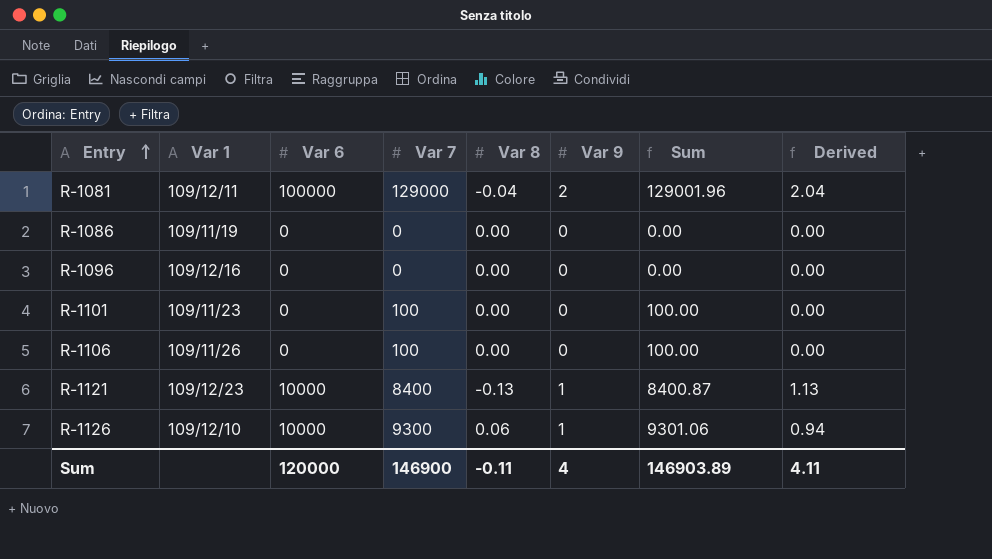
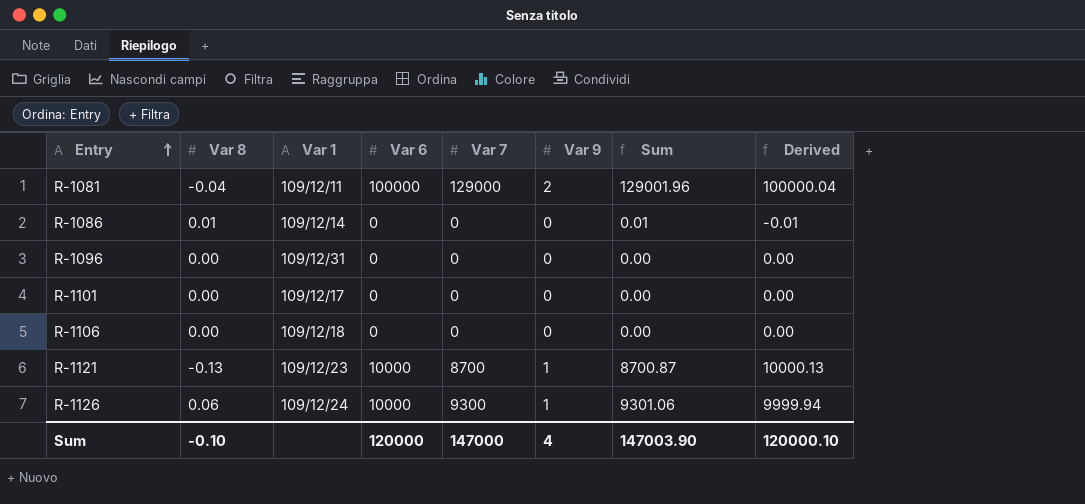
column Var 8 | position: 5 -> 2
column Derived | formula: [Var 9] - [Var 8] -> [Var 6] - [Var 8]
R-1086 | Var 8: 0.00 -> 0.01
R-1086 | Var 1: 109/11/19 -> 109/12/14
R-1086 | Sum: 0.00 -> 0.01
R-1096 | Var 1: 109/12/16 -> 109/12/31
R-1101 | Var 1: 109/11/23 -> 109/12/17
R-1101 | Var 7: 100 -> 0
R-1101 | Sum: 100.00 -> 0.00
R-1106 | Var 1: 109/11/26 -> 109/12/18
R-1106 | Var 7: 100 -> 0
R-1106 | Sum: 100.00 -> 0.00
R-1121 | Var 7: 8400 -> 8700
R-1121 | Sum: 8400.87 -> 8700.87
R-1126 | Var 1: 109/12/10 -> 109/12/24
Sum | Var 8: -0.11 -> -0.10
Sum | Var 7: 146900 -> 147000
Sum | Sum: 146903.89 -> 147003.90
Sum | Derived: 4.11 -> 120000.10

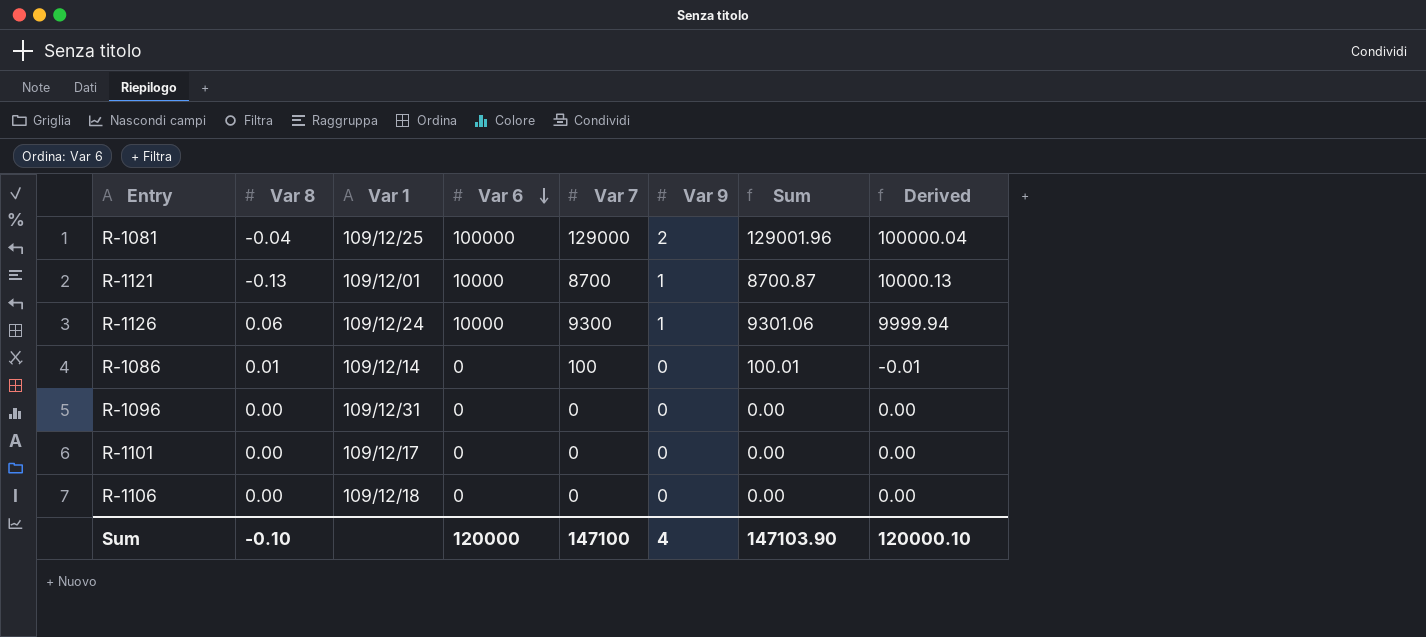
row order: Entry ascending -> Var 6 descending
R-1081 | Var 1: 109/12/11 -> 109/12/25
R-1121 | Var 1: 109/12/23 -> 109/12/01
R-1086 | Var 7: 0 -> 100
R-1086 | Sum: 0.01 -> 100.01
Sum | Var 7: 147000 -> 147100
Sum | Sum: 147003.90 -> 147103.90

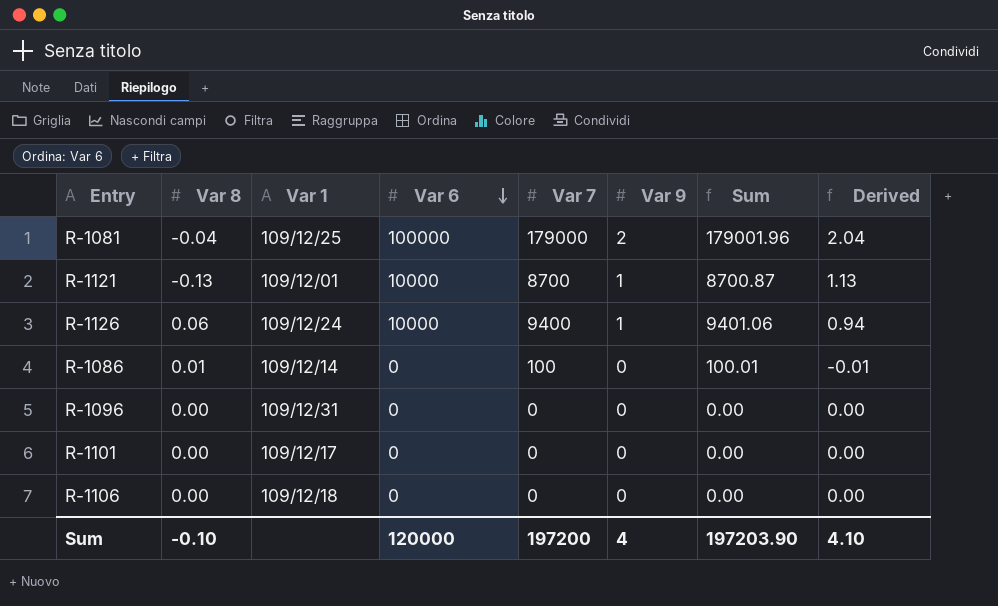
column Derived | formula: [Var 6] - [Var 8] -> [Var 9] - [Var 8]
R-1081 | Var 7: 129000 -> 179000
R-1081 | Sum: 129001.96 -> 179001.96
R-1126 | Var 7: 9300 -> 9400
R-1126 | Sum: 9301.06 -> 9401.06
Sum | Var 7: 147100 -> 197200
Sum | Sum: 147103.90 -> 197203.90
Sum | Derived: 120000.10 -> 4.10

